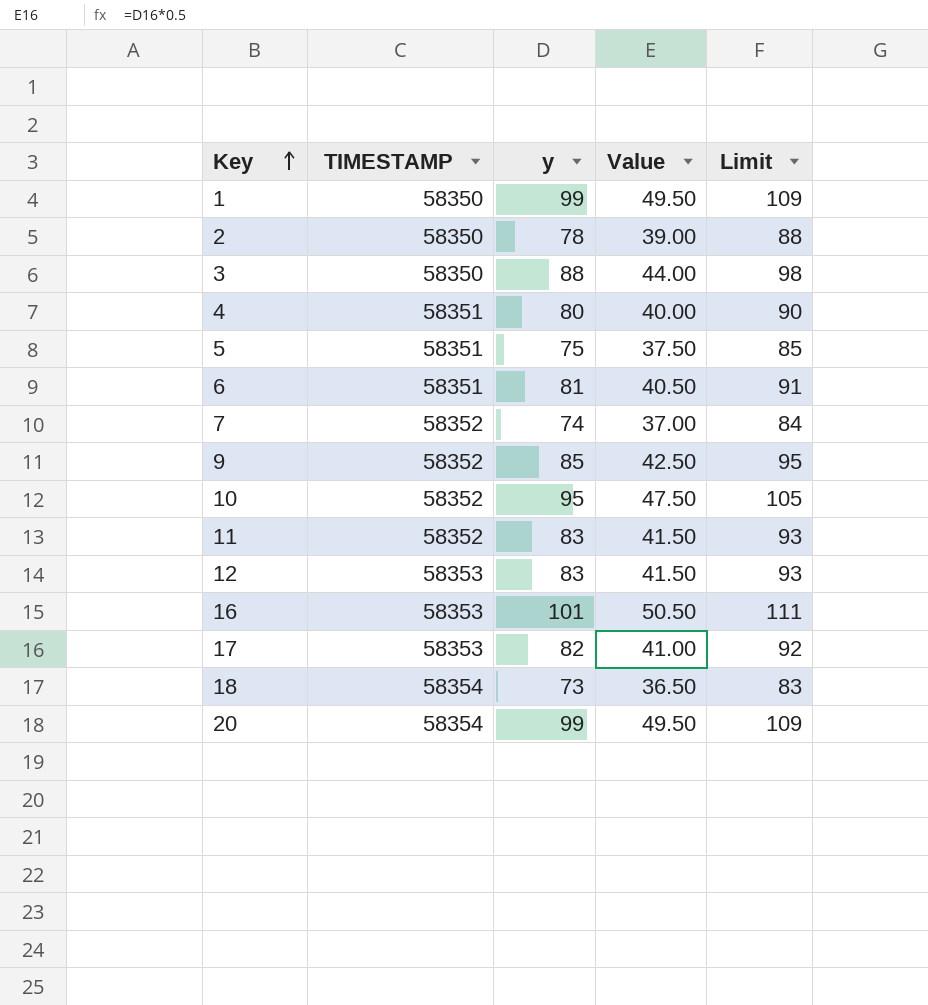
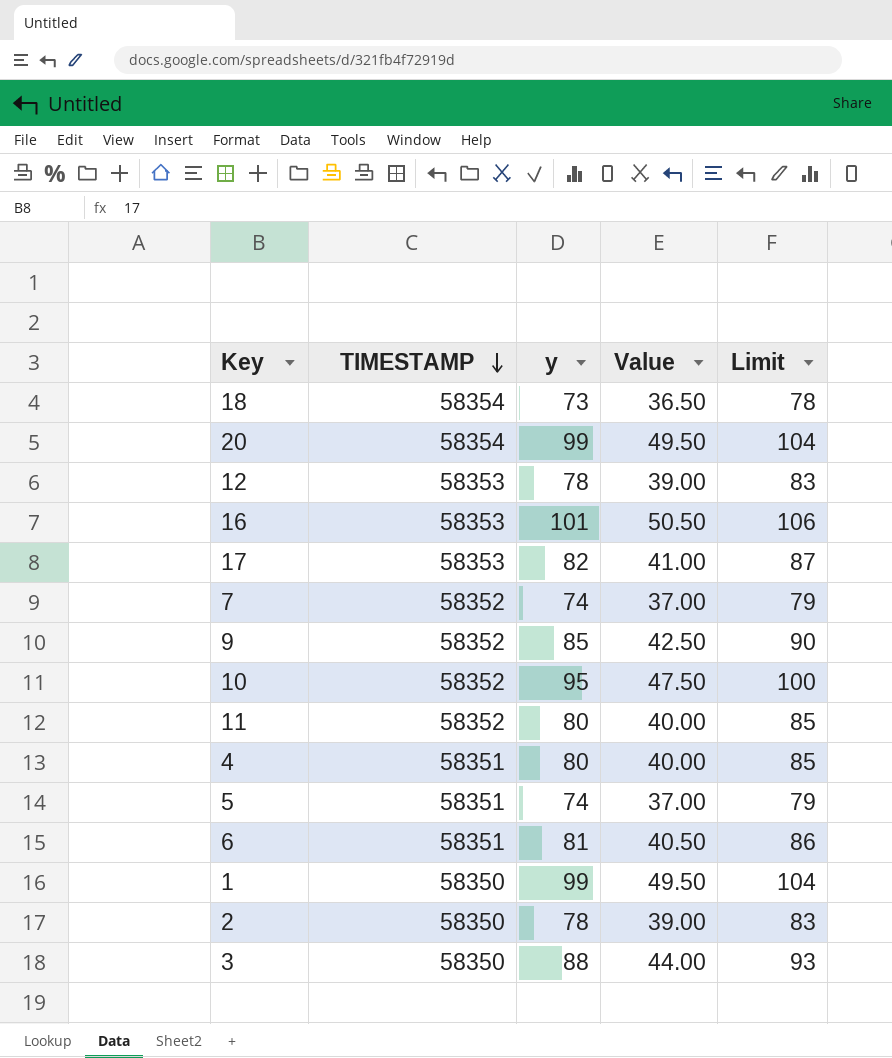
row order: Key ascending -> TIMESTAMP descending
column Limit | formula: [y] + 10 -> [y] + 5
12 | y: 83 -> 78
12 | Value: 41.50 -> 39.00
11 | y: 83 -> 80
11 | Value: 41.50 -> 40.00
5 | y: 75 -> 74
5 | Value: 37.50 -> 37.00

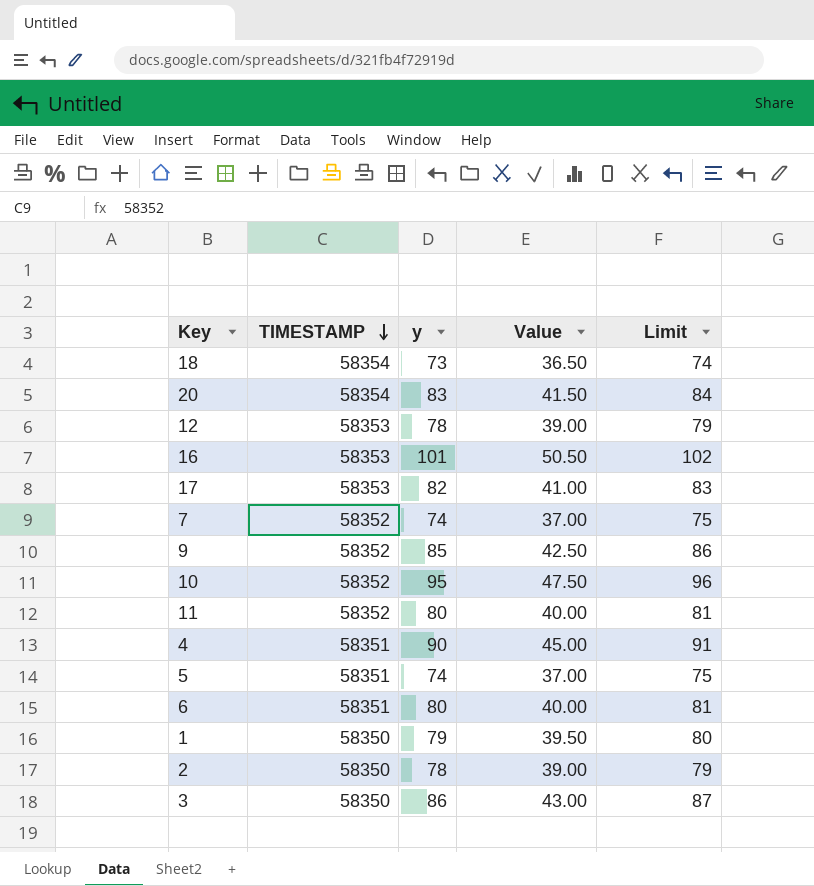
column Limit | formula: [y] + 5 -> [y] + 1
20 | y: 99 -> 83
20 | Value: 49.50 -> 41.50
4 | y: 80 -> 90
4 | Value: 40.00 -> 45.00
6 | y: 81 -> 80
6 | Value: 40.50 -> 40.00
1 | y: 99 -> 79
1 | Value: 49.50 -> 39.50
3 | y: 88 -> 86
3 | Value: 44.00 -> 43.00

